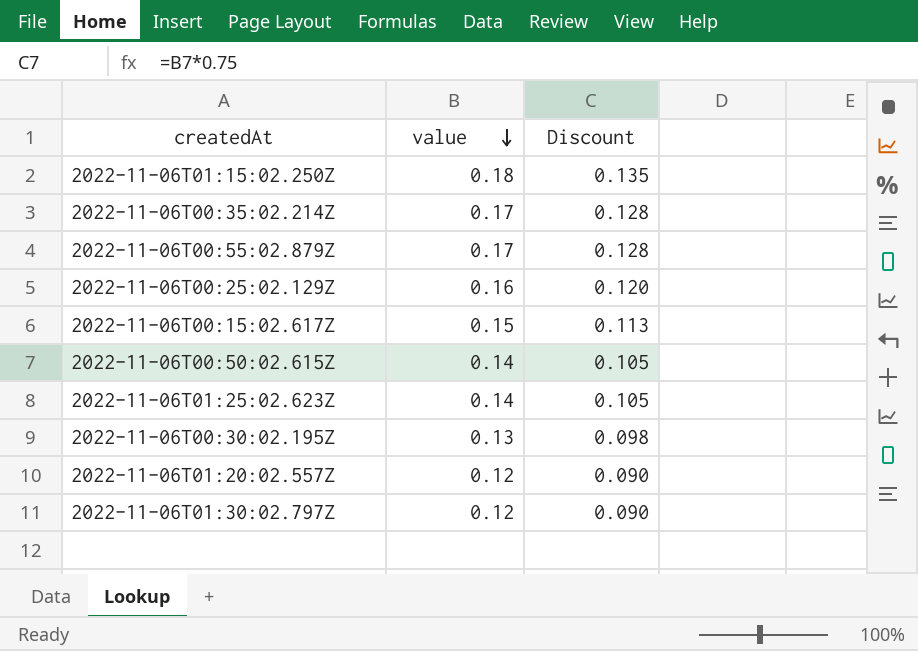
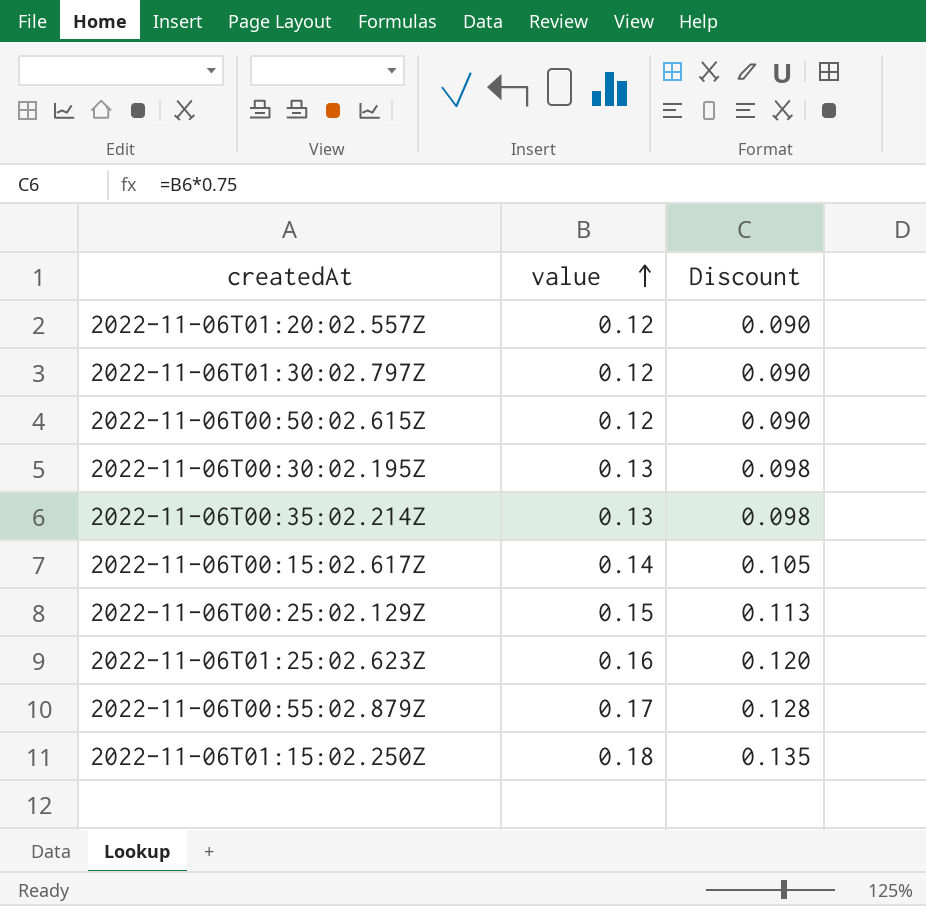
row order: value descending -> value ascending
2022-11-06T00:50:02.615Z | value: 0.14 -> 0.12
2022-11-06T00:50:02.615Z | Discount: 0.105 -> 0.090
2022-11-06T00:35:02.214Z | value: 0.17 -> 0.13
2022-11-06T00:35:02.214Z | Discount: 0.128 -> 0.098
2022-11-06T00:15:02.617Z | value: 0.15 -> 0.14
2022-11-06T00:15:02.617Z | Discount: 0.113 -> 0.105
2022-11-06T00:25:02.129Z | value: 0.16 -> 0.15
2022-11-06T00:25:02.129Z | Discount: 0.120 -> 0.113
2022-11-06T01:25:02.623Z | value: 0.14 -> 0.16
2022-11-06T01:25:02.623Z | Discount: 0.105 -> 0.120

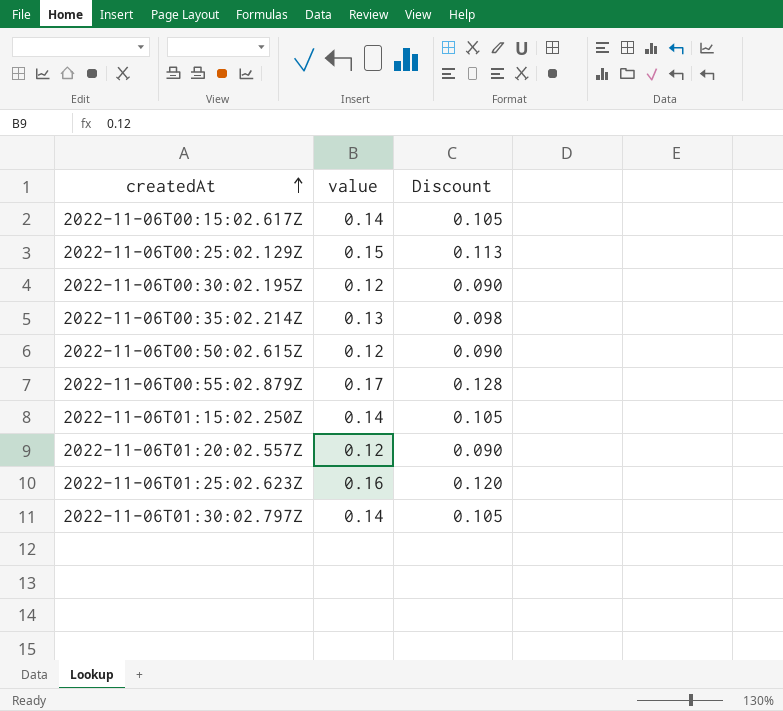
row order: value ascending -> createdAt ascending
2022-11-06T00:30:02.195Z | value: 0.13 -> 0.12
2022-11-06T00:30:02.195Z | Discount: 0.098 -> 0.090
2022-11-06T01:15:02.250Z | value: 0.18 -> 0.14
2022-11-06T01:15:02.250Z | Discount: 0.135 -> 0.105
2022-11-06T01:30:02.797Z | value: 0.12 -> 0.14
2022-11-06T01:30:02.797Z | Discount: 0.090 -> 0.105

